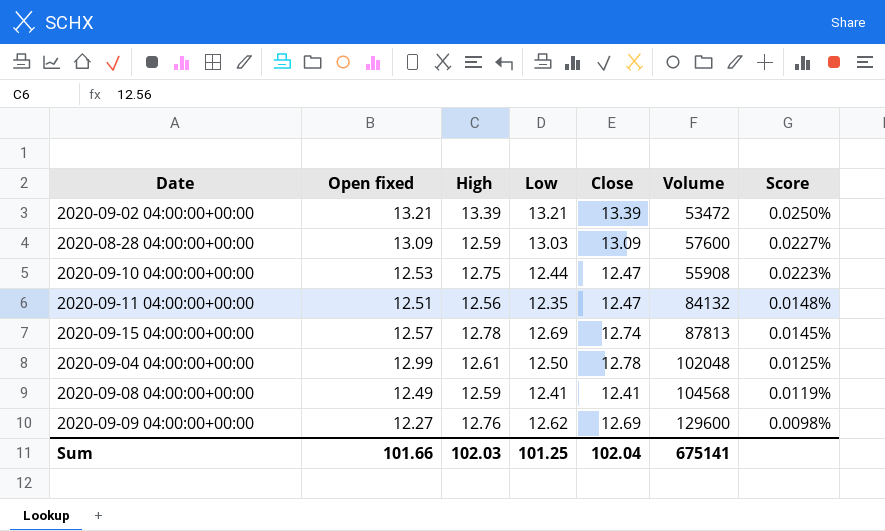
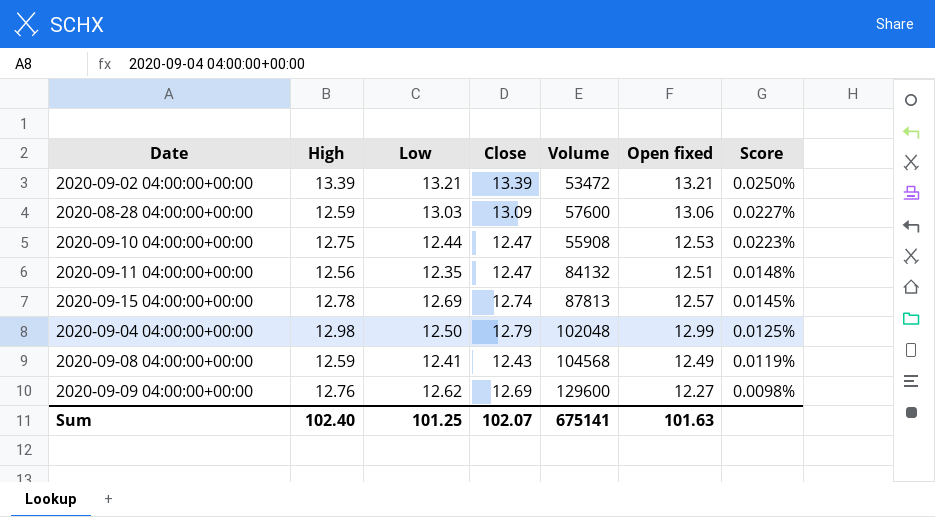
column Open fixed | position: 2 -> 6
2020-08-28 04:00:00+00:00 | Open fixed: 13.09 -> 13.06
2020-09-04 04:00:00+00:00 | High: 12.61 -> 12.98
2020-09-04 04:00:00+00:00 | Close: 12.78 -> 12.79
2020-09-08 04:00:00+00:00 | Close: 12.41 -> 12.43
Sum | High: 102.03 -> 102.40
Sum | Close: 102.04 -> 102.07
Sum | Open fixed: 101.66 -> 101.63

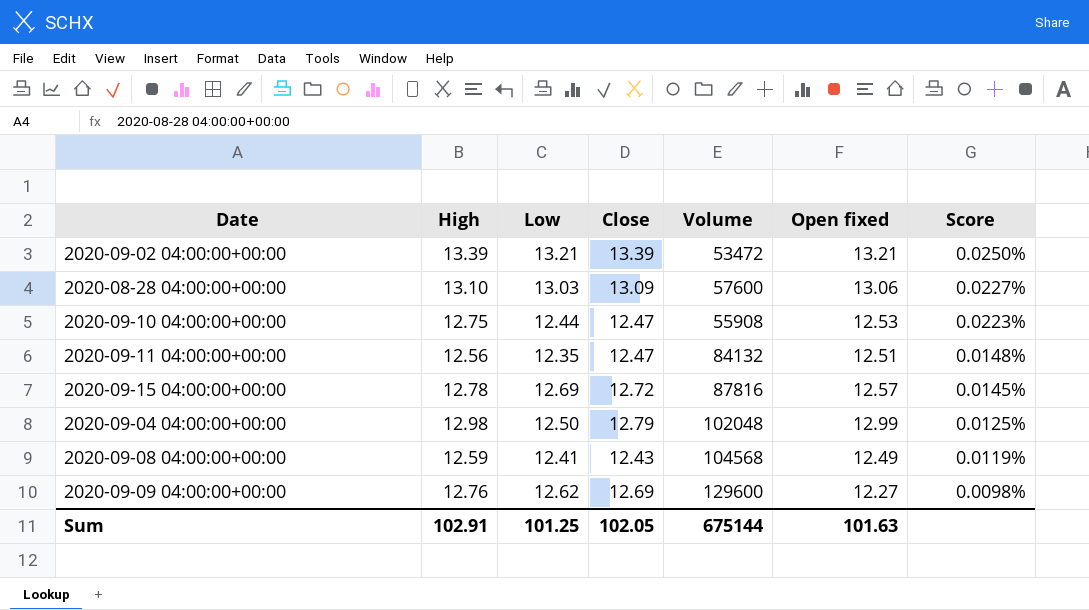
2020-08-28 04:00:00+00:00 | High: 12.59 -> 13.10
2020-09-15 04:00:00+00:00 | Close: 12.74 -> 12.72
2020-09-15 04:00:00+00:00 | Volume: 87813 -> 87816
Sum | High: 102.40 -> 102.91
Sum | Close: 102.07 -> 102.05
Sum | Volume: 675141 -> 675144

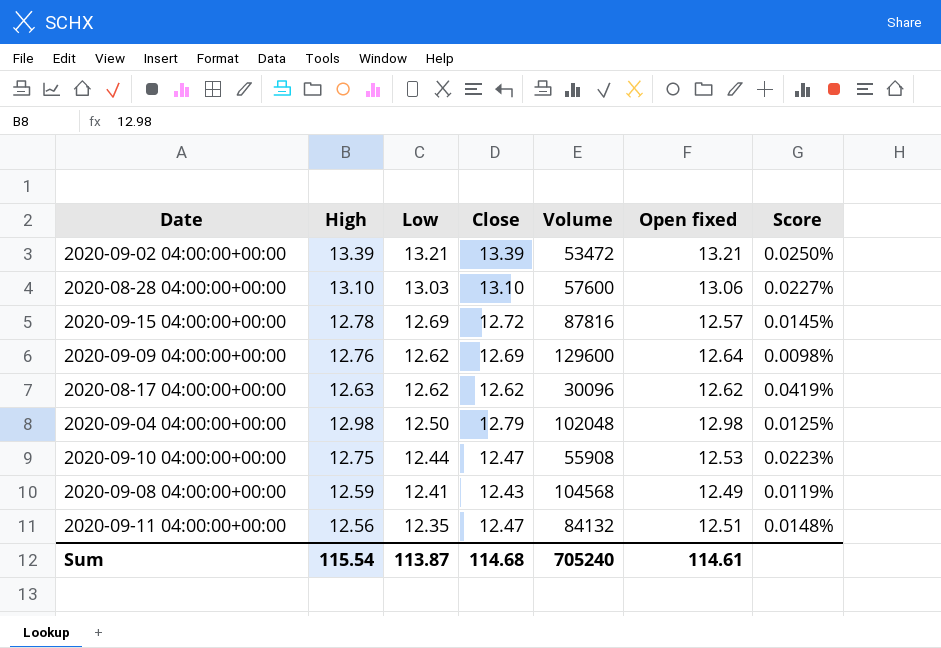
row order: Score descending -> Low descending
2020-08-28 04:00:00+00:00 | Close: 13.09 -> 13.10
2020-09-09 04:00:00+00:00 | Open fixed: 12.27 -> 12.64
row 2020-08-17 04:00:00+00:00: none -> 12.63 | 12.62 | 12.62 | 30096 | 12.62 | 0.0419%
2020-09-04 04:00:00+00:00 | Open fixed: 12.99 -> 12.98
Sum | High: 102.91 -> 115.54
Sum | Low: 101.25 -> 113.87
Sum | Close: 102.05 -> 114.68
Sum | Volume: 675144 -> 705240
Sum | Open fixed: 101.63 -> 114.61

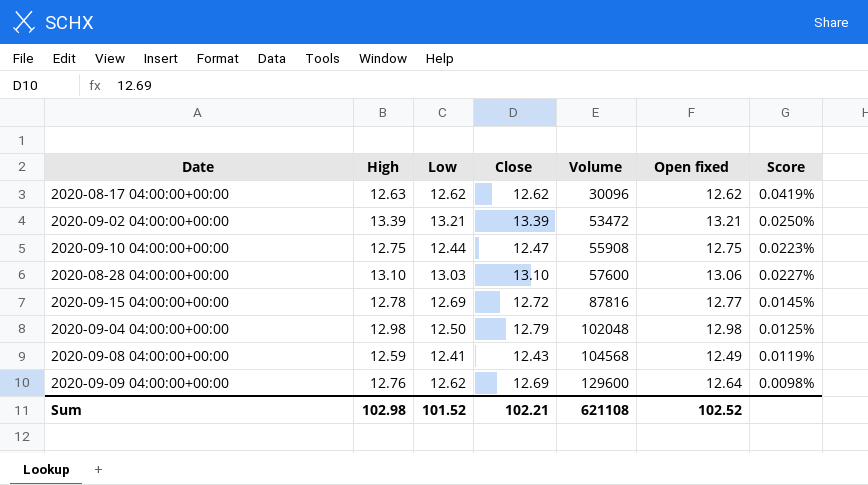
row order: Low descending -> Volume ascending
row 2020-09-11 04:00:00+00:00: 12.56 | 12.35 | 12.47 | 84132 | 12.51 | 0.0148% -> none
2020-09-10 04:00:00+00:00 | Open fixed: 12.53 -> 12.75
2020-09-15 04:00:00+00:00 | Open fixed: 12.57 -> 12.77
Sum | High: 115.54 -> 102.98
Sum | Low: 113.87 -> 101.52
Sum | Close: 114.68 -> 102.21
Sum | Volume: 705240 -> 621108
Sum | Open fixed: 114.61 -> 102.52

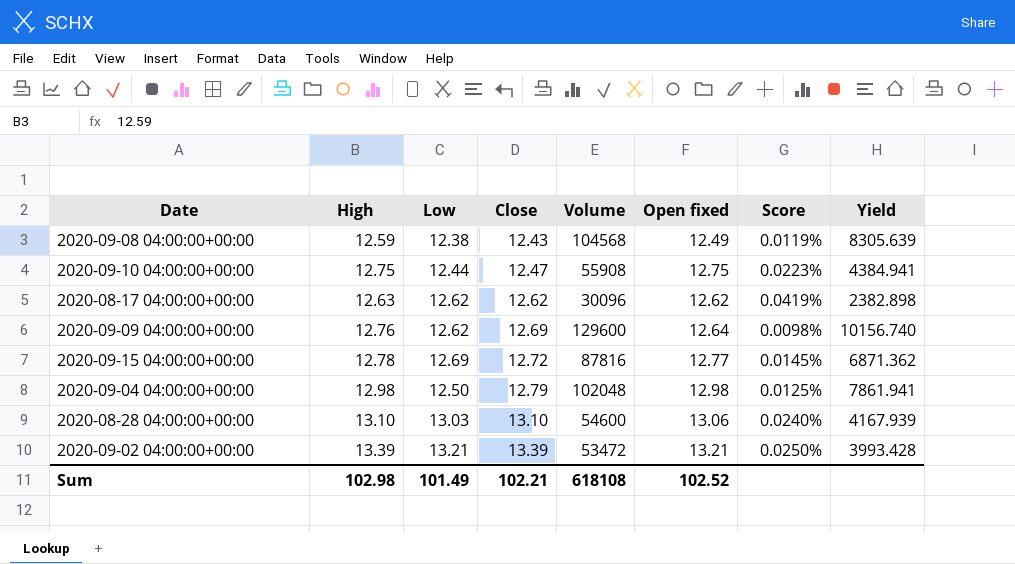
row order: Volume ascending -> Close ascending
column Yield | formula: none -> [Volume] / [High]
2020-09-08 04:00:00+00:00 | Low: 12.41 -> 12.38
2020-08-28 04:00:00+00:00 | Volume: 57600 -> 54600
2020-08-28 04:00:00+00:00 | Score: 0.0227% -> 0.0240%
Sum | Low: 101.52 -> 101.49
Sum | Volume: 621108 -> 618108

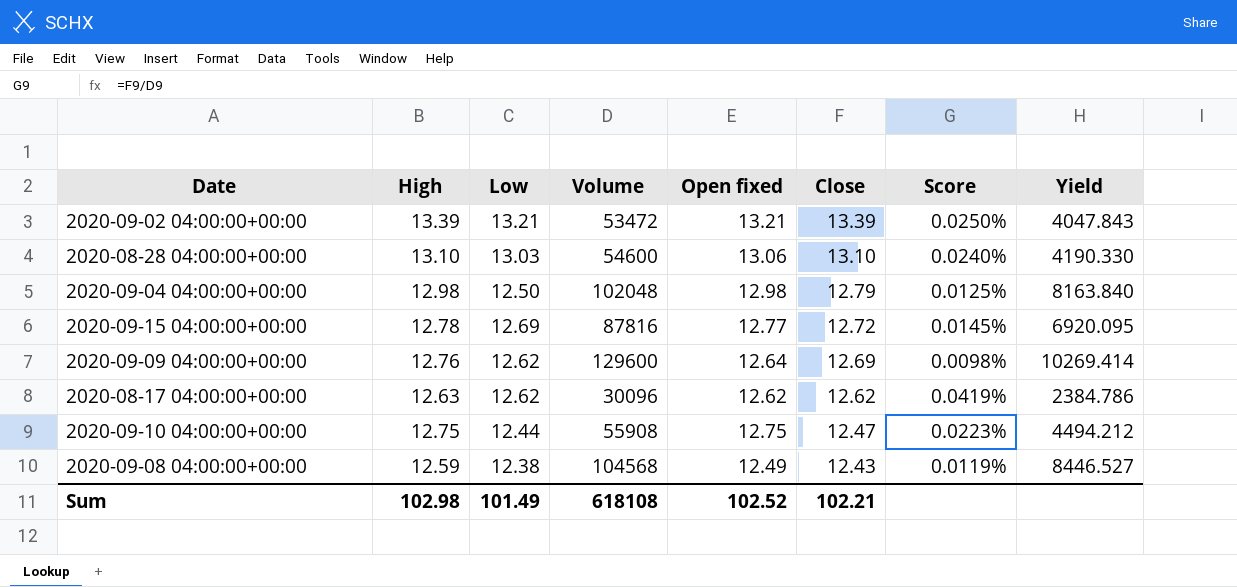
row order: Close ascending -> Close descending
column Close | position: 4 -> 6
column Yield | formula: [Volume] / [High] -> [Volume] / [Low]

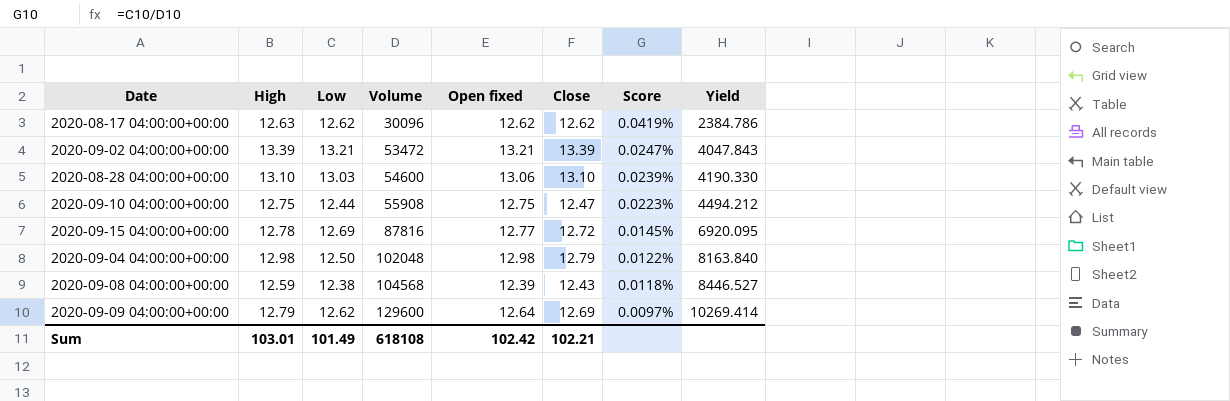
row order: Close descending -> Volume ascending
column Score | formula: [Close] / [Volume] -> [Low] / [Volume]
2020-09-08 04:00:00+00:00 | Open fixed: 12.49 -> 12.39
2020-09-09 04:00:00+00:00 | High: 12.76 -> 12.79
Sum | High: 102.98 -> 103.01
Sum | Open fixed: 102.52 -> 102.42

